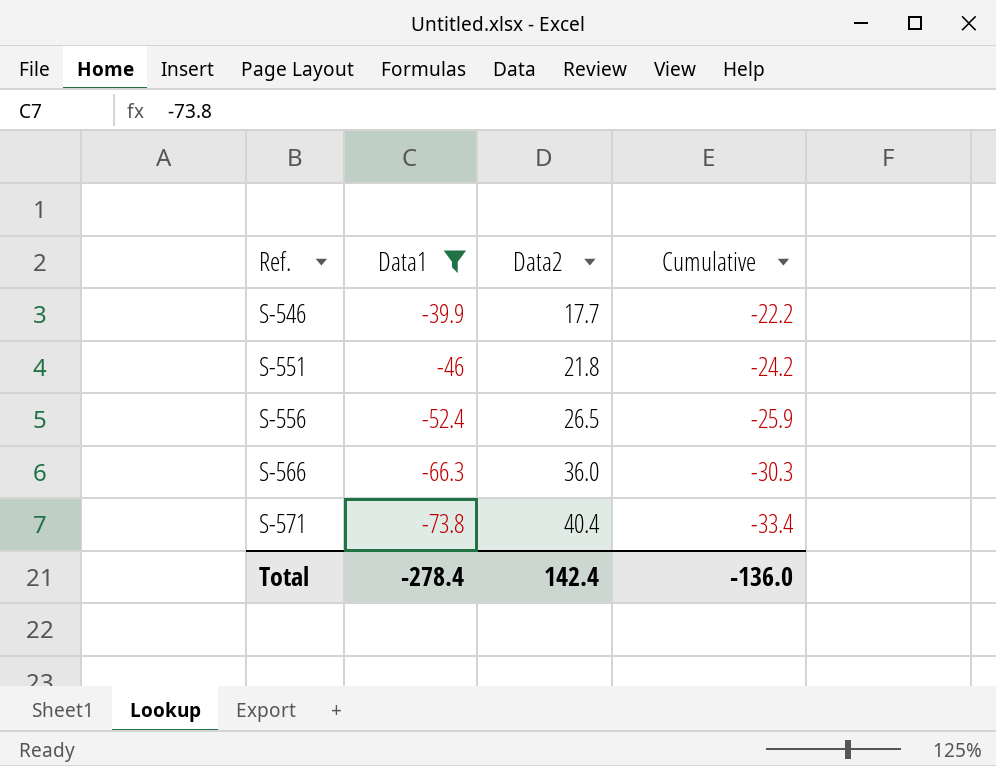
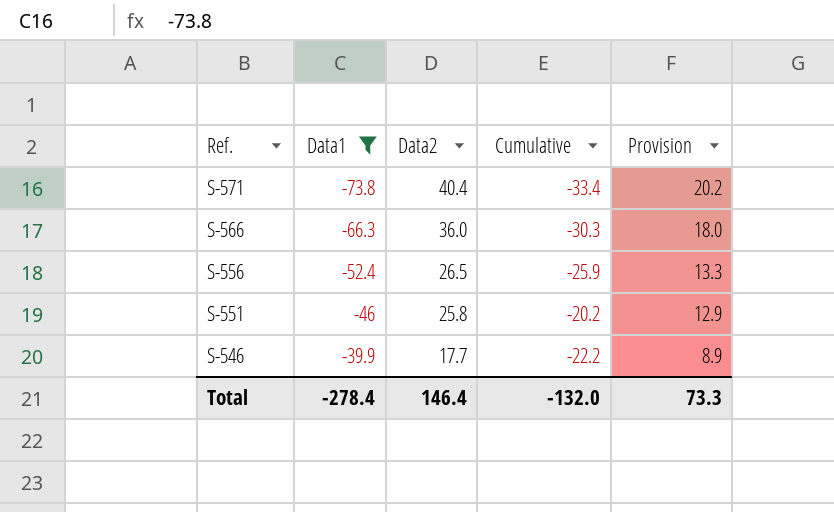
row order: Ref. ascending -> Ref. descending
column Provision | formula: none -> [Data2] * 0.5
S-551 | Data2: 21.8 -> 25.8
S-551 | Cumulative: -24.2 -> -20.2
Total | Data2: 142.4 -> 146.4
Total | Cumulative: -136.0 -> -132.0

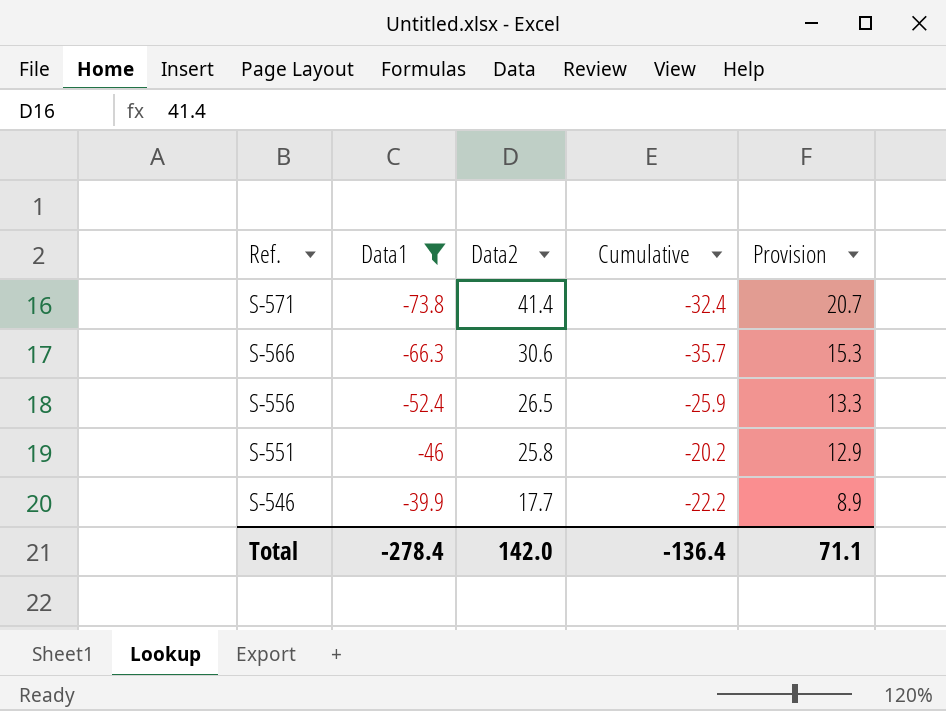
S-571 | Data2: 40.4 -> 41.4
S-571 | Cumulative: -33.4 -> -32.4
S-571 | Provision: 20.2 -> 20.7
S-566 | Data2: 36.0 -> 30.6
S-566 | Cumulative: -30.3 -> -35.7
S-566 | Provision: 18.0 -> 15.3
Total | Data2: 146.4 -> 142.0
Total | Cumulative: -132.0 -> -136.4
Total | Provision: 73.3 -> 71.1

